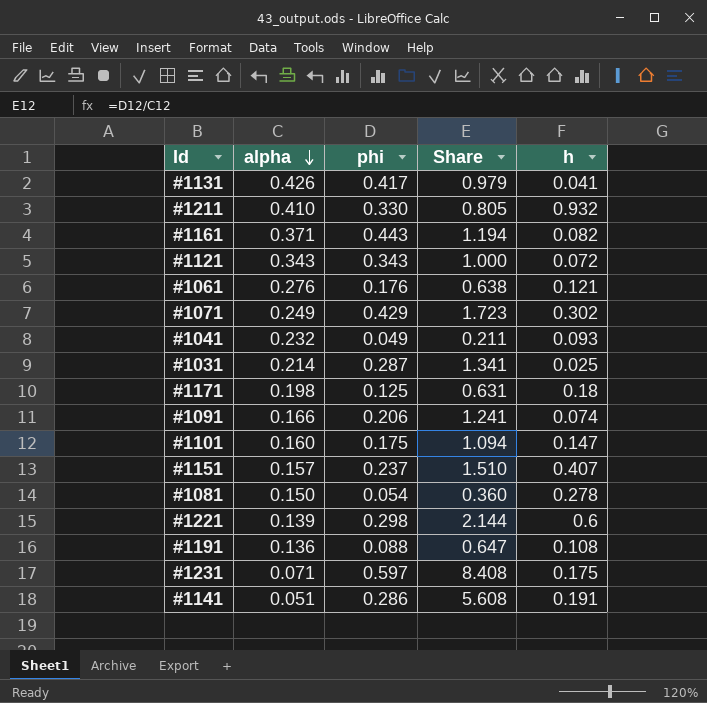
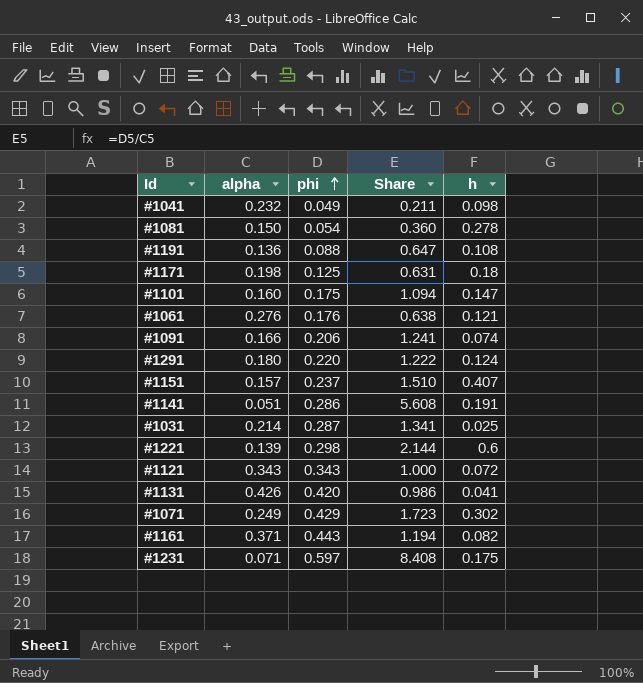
row order: alpha descending -> phi ascending
row #1211: 0.410 | 0.330 | 0.805 | 0.932 -> none
#1041 | h: 0.093 -> 0.098
row #1291: none -> 0.180 | 0.220 | 1.222 | 0.124
#1131 | phi: 0.417 -> 0.420
#1131 | Share: 0.979 -> 0.986

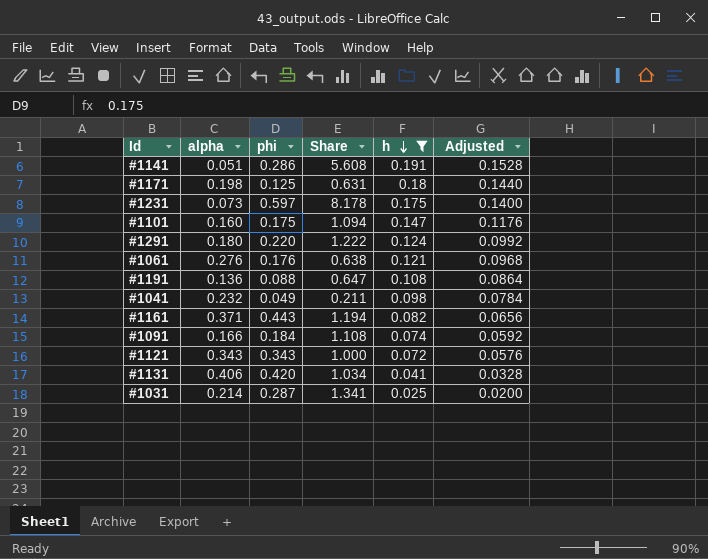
filter: none -> h <= 0.191
row order: phi ascending -> h descending
column Adjusted | formula: none -> [h] * 0.8
#1231 | alpha: 0.071 -> 0.073
#1231 | Share: 8.408 -> 8.178
#1091 | phi: 0.206 -> 0.184
#1091 | Share: 1.241 -> 1.108
#1131 | alpha: 0.426 -> 0.406
#1131 | Share: 0.986 -> 1.034

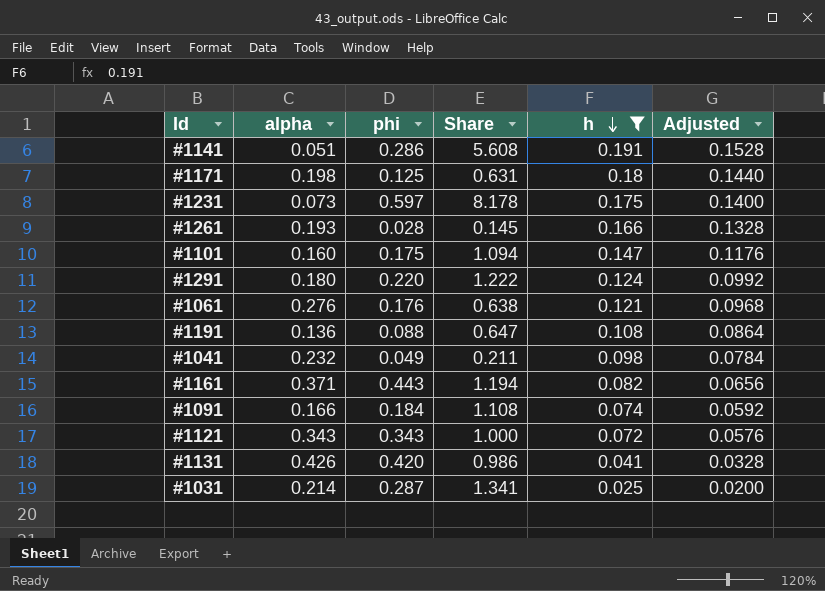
row #1261: none -> 0.193 | 0.028 | 0.145 | 0.166 | 0.1328
#1131 | alpha: 0.406 -> 0.426
#1131 | Share: 1.034 -> 0.986

